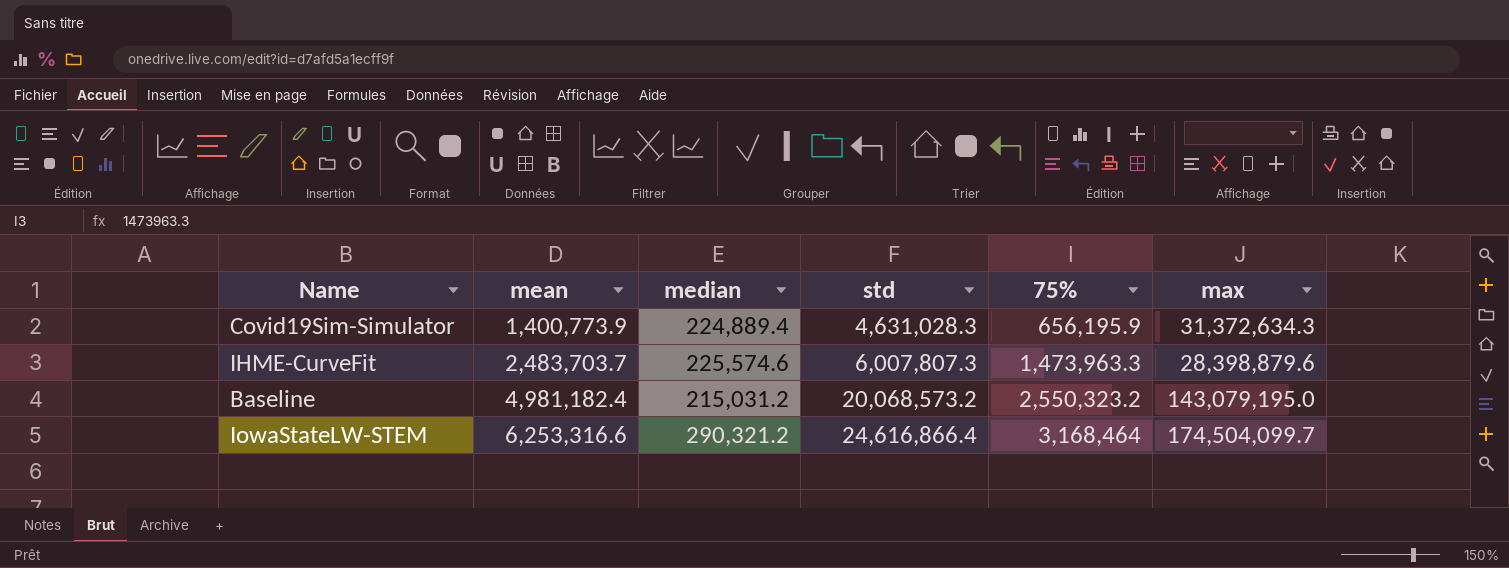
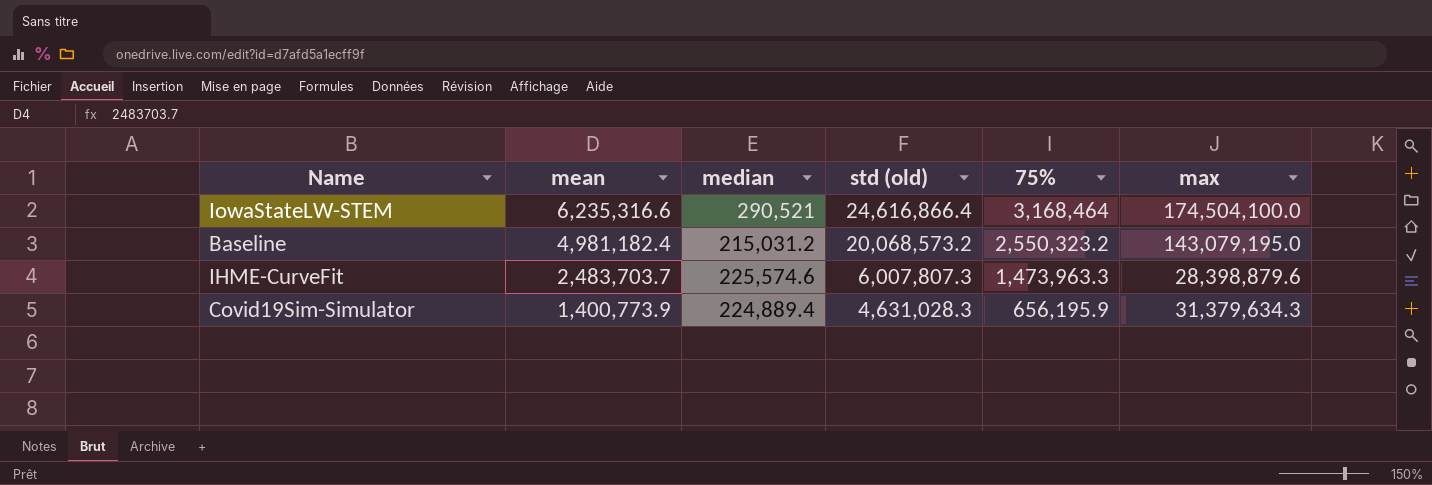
row order: mean ascending -> mean descending
column name: std -> std (old)
IowaStateLW-STEM | mean: 6,253,316.6 -> 6,235,316.6
IowaStateLW-STEM | median: 290,321.2 -> 290,521
IowaStateLW-STEM | max: 174,504,099.7 -> 174,504,100.0
Covid19Sim-Simulator | max: 31,372,634.3 -> 31,379,634.3

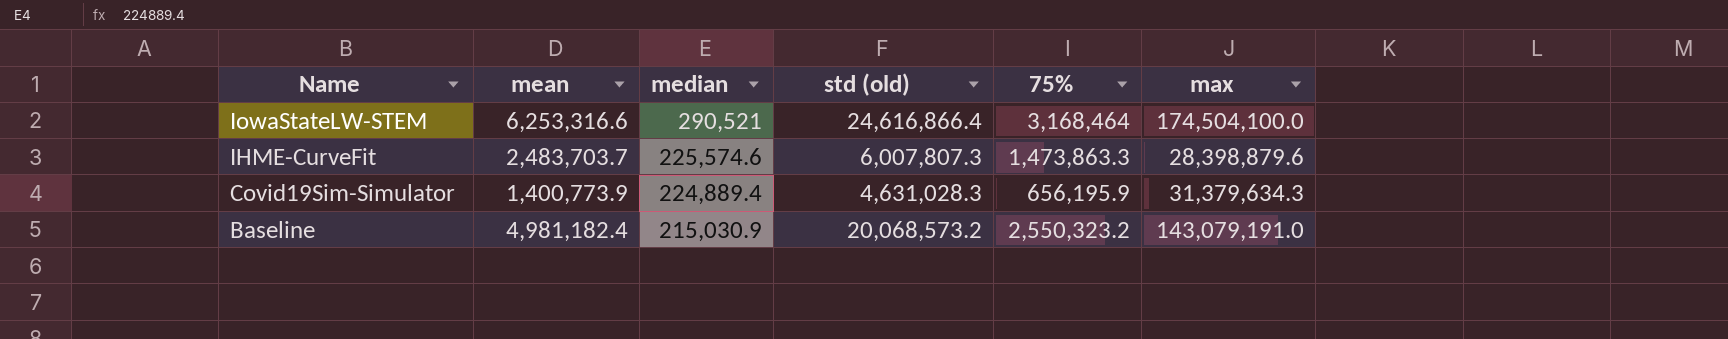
row order: mean descending -> Name descending
IowaStateLW-STEM | mean: 6,235,316.6 -> 6,253,316.6
IHME-CurveFit | 75%: 1,473,963.3 -> 1,473,863.3
Baseline | median: 215,031.2 -> 215,030.9
Baseline | max: 143,079,195.0 -> 143,079,191.0

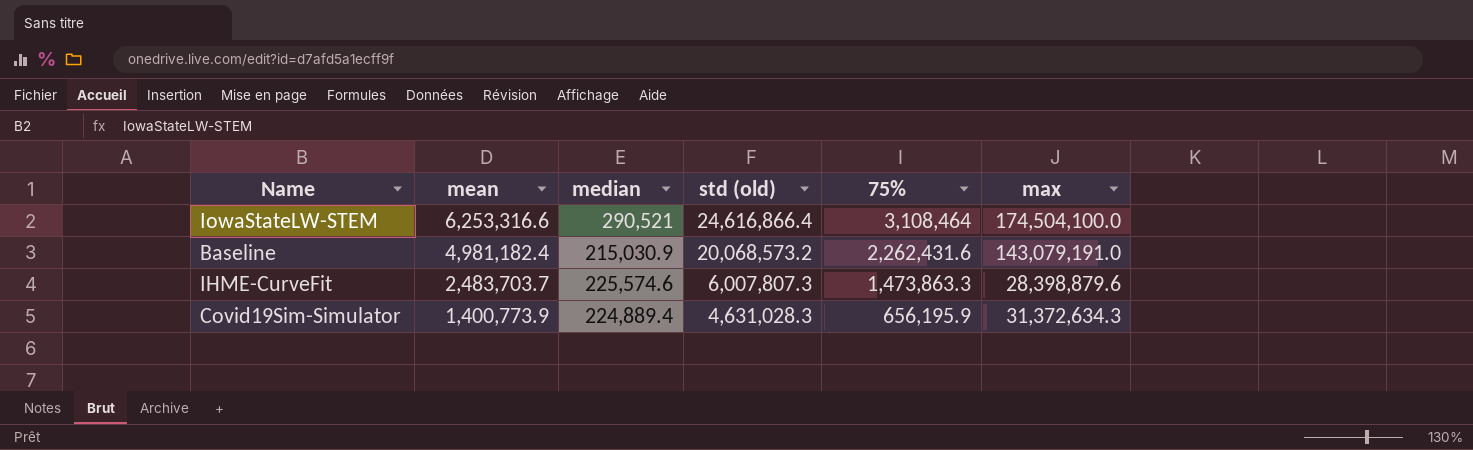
row order: Name descending -> mean descending
IowaStateLW-STEM | 75%: 3,168,464 -> 3,108,464
Baseline | 75%: 2,550,323.2 -> 2,262,431.6
Covid19Sim-Simulator | max: 31,379,634.3 -> 31,372,634.3

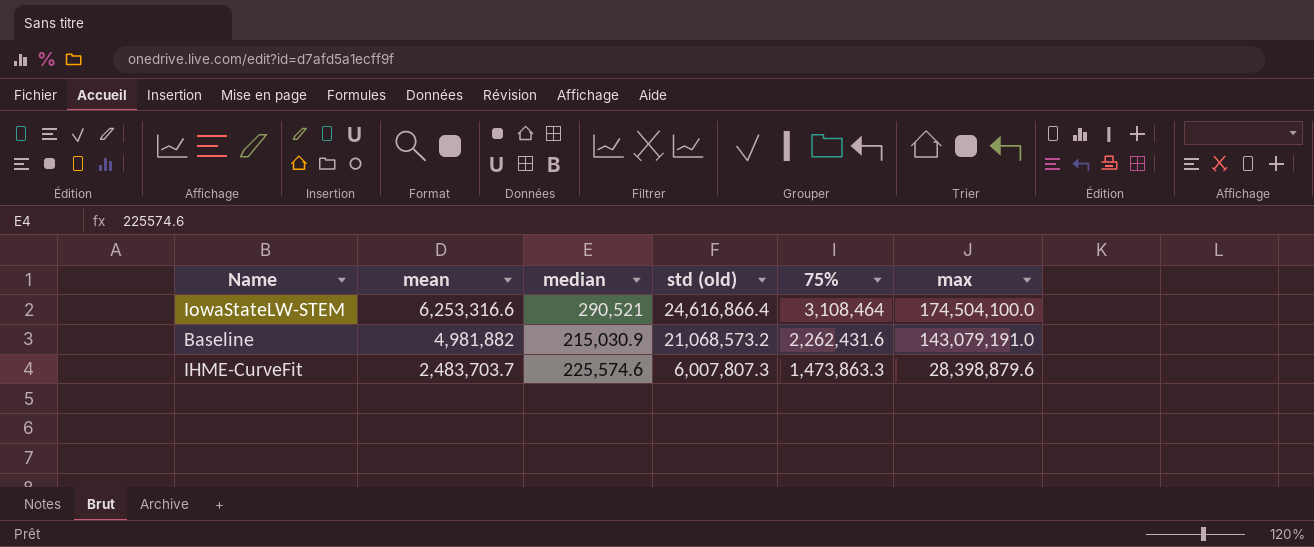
row Covid19Sim-Simulator: 1,400,773.9 | 224,889.4 | 4,631,028.3 | 656,195.9 | 31,372,634.3 -> none
Baseline | mean: 4,981,182.4 -> 4,981,882
Baseline | std (old): 20,068,573.2 -> 21,068,573.2

